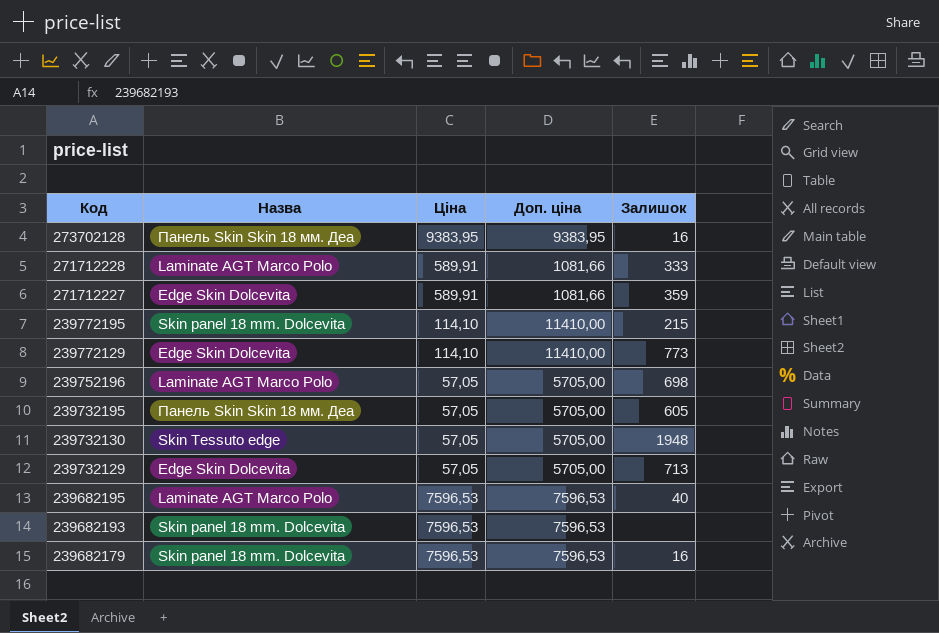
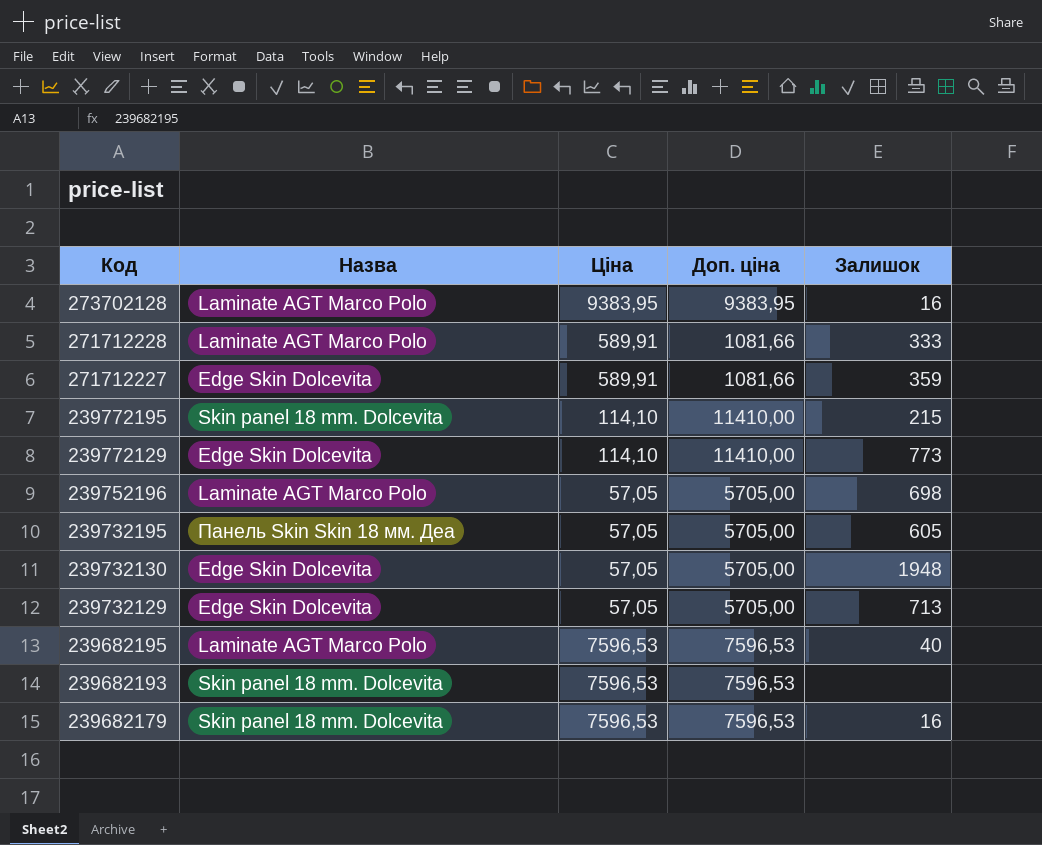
273702128 | Назва: Панель Skin Skin 18 мм. Деа -> Laminate AGT Marco Polo
239732130 | Назва: Skin Tessuto edge -> Edge Skin Dolcevita

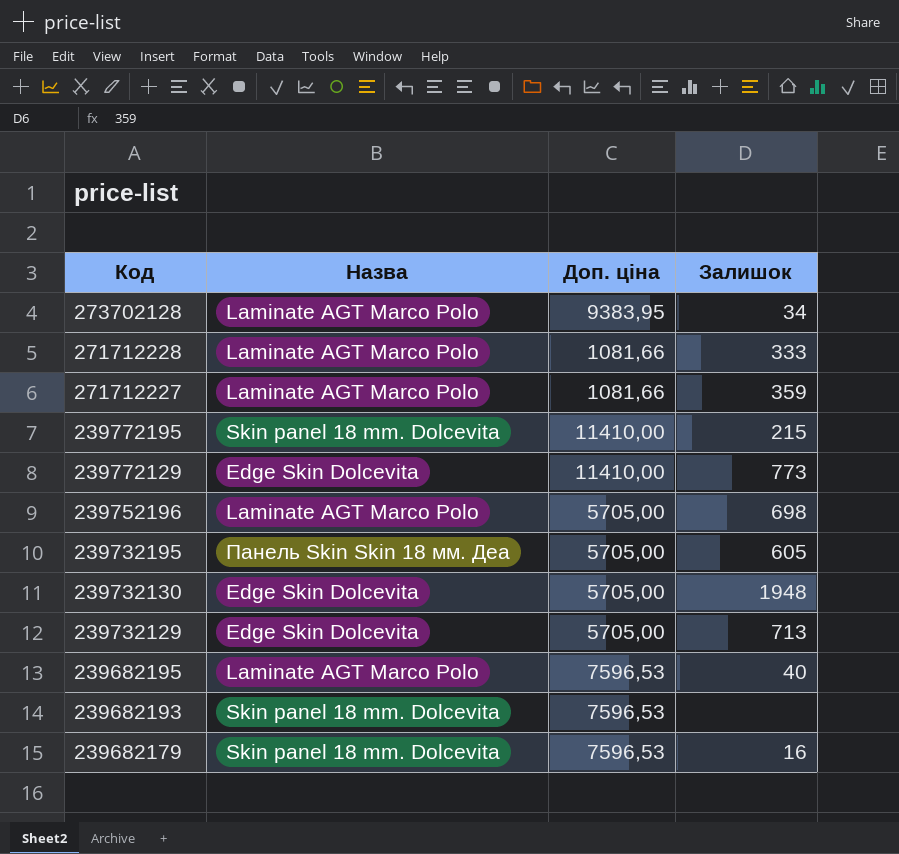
column Ціна | position: 3 -> none
273702128 | Залишок: 16 -> 34
271712227 | Назва: Edge Skin Dolcevita -> Laminate AGT Marco Polo

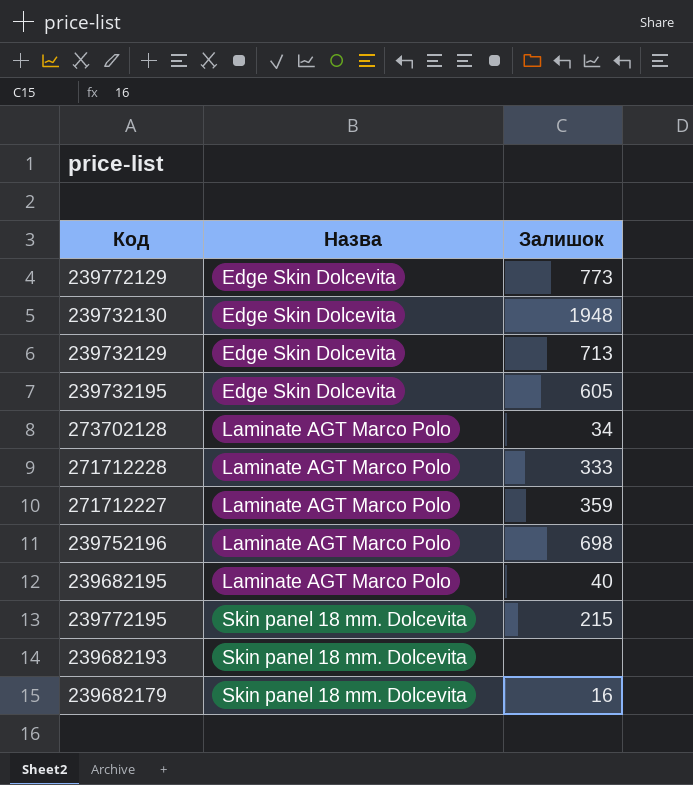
row order: Код descending -> Назва ascending
column Доп. ціна | position: 3 -> none
239732195 | Назва: Панель Skin Skin 18 мм. Деа -> Edge Skin Dolcevita

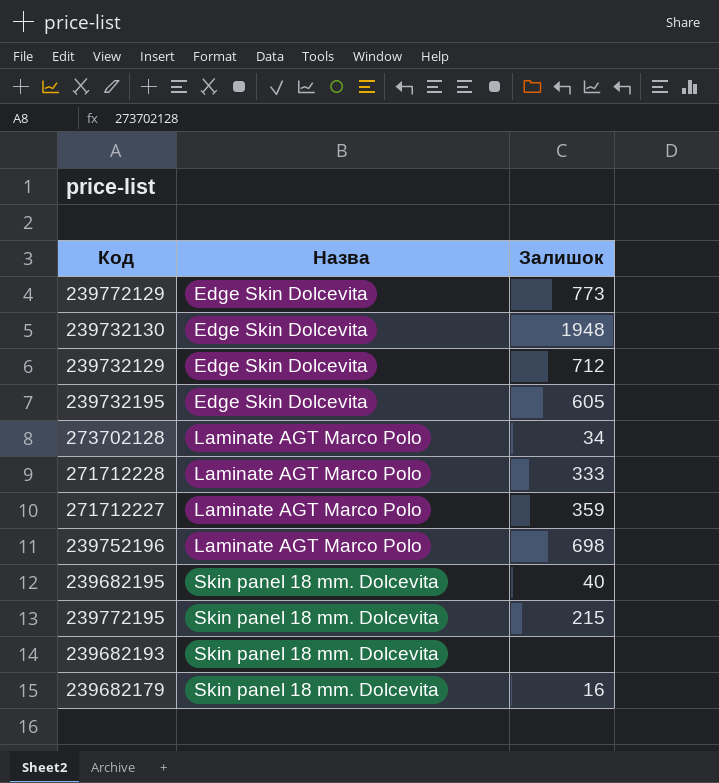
239732129 | Залишок: 713 -> 712
239682195 | Назва: Laminate AGT Marco Polo -> Skin panel 18 mm. Dolcevita

